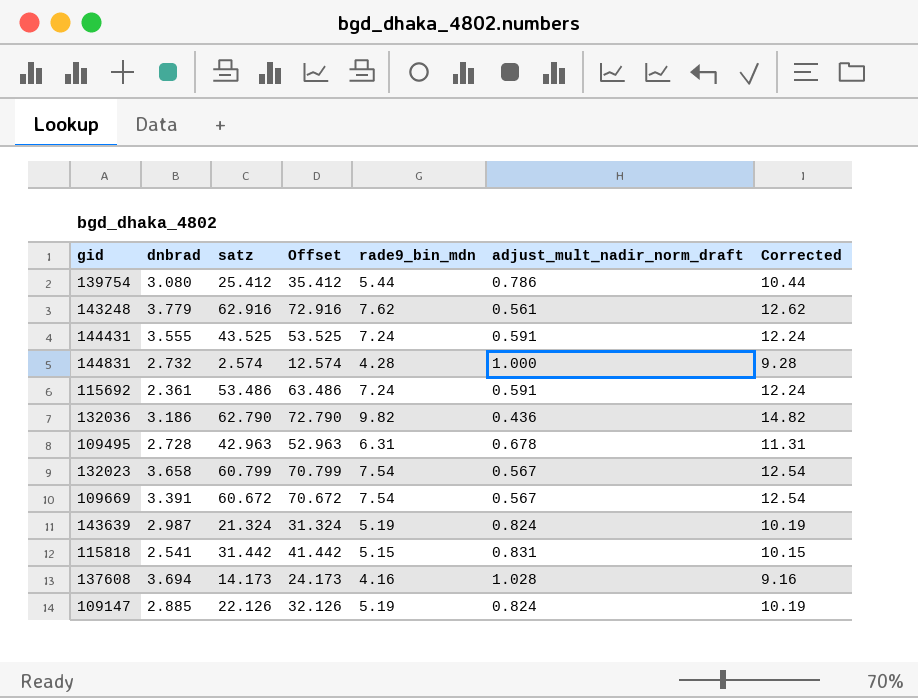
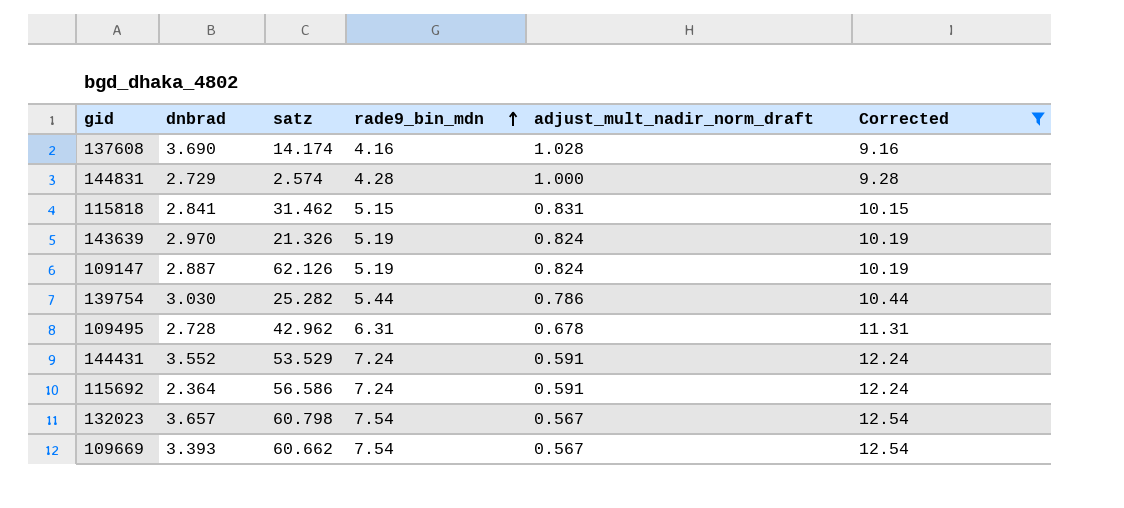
filter: none -> Corrected <= 12.54
row order: none -> rade9_bin_mdn ascending
column Offset | formula: [satz] + 10 -> none
137608 | dnbrad: 3.694 -> 3.690
137608 | satz: 14.173 -> 14.174
144831 | dnbrad: 2.732 -> 2.729
115818 | dnbrad: 2.541 -> 2.841
115818 | satz: 31.442 -> 31.462
143639 | dnbrad: 2.987 -> 2.970
143639 | satz: 21.324 -> 21.326
109147 | dnbrad: 2.885 -> 2.887
109147 | satz: 22.126 -> 62.126
139754 | dnbrad: 3.080 -> 3.030
139754 | satz: 25.412 -> 25.282
109495 | satz: 42.963 -> 42.962
144431 | dnbrad: 3.555 -> 3.552
144431 | satz: 43.525 -> 53.529
115692 | dnbrad: 2.361 -> 2.364
115692 | satz: 53.486 -> 56.586
132023 | dnbrad: 3.658 -> 3.657
132023 | satz: 60.799 -> 60.798
109669 | dnbrad: 3.391 -> 3.393
109669 | satz: 60.672 -> 60.662

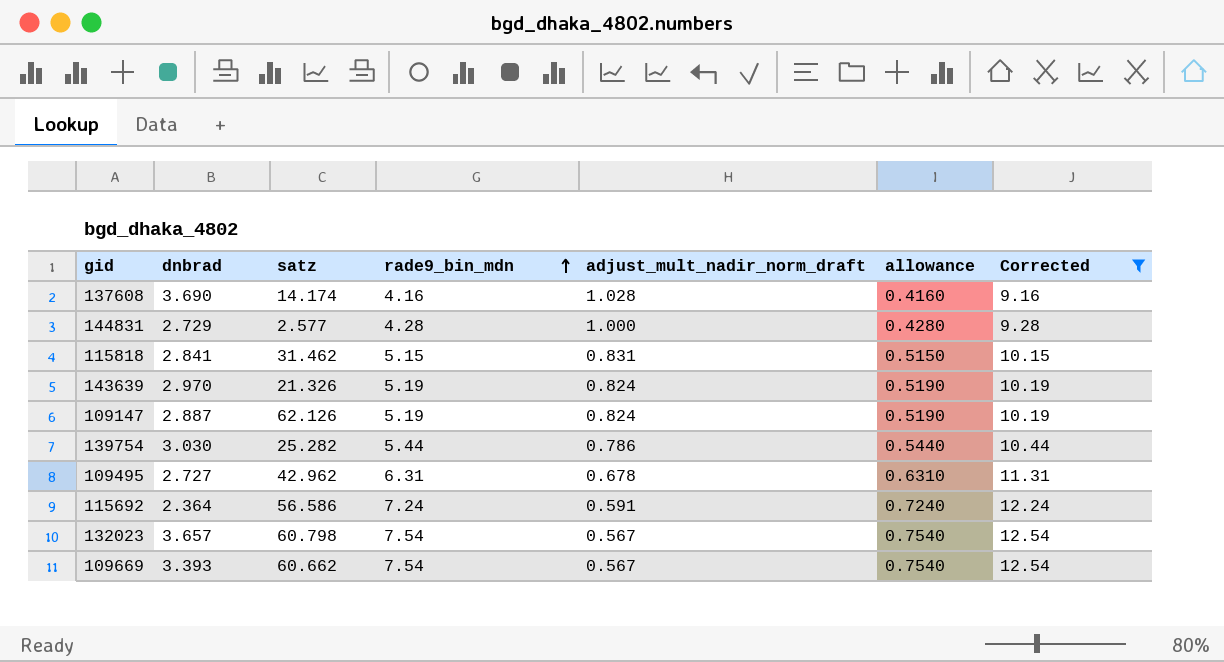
column allowance | formula: none -> [rade9_bin_mdn] * 0.1
row 144431: 3.552 | 53.529 | 7.24 | 0.591 | 12.24 -> none
144831 | satz: 2.574 -> 2.577
109495 | dnbrad: 2.728 -> 2.727

